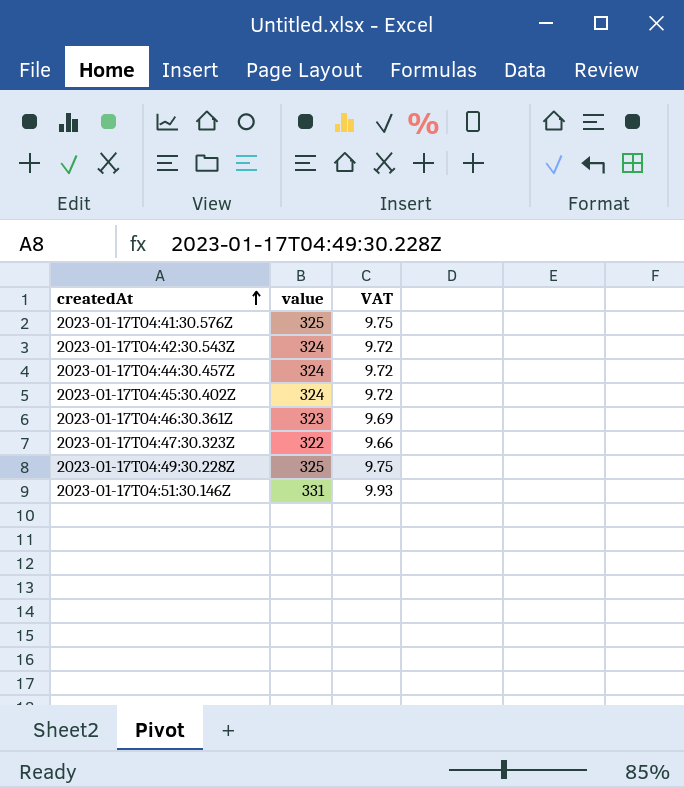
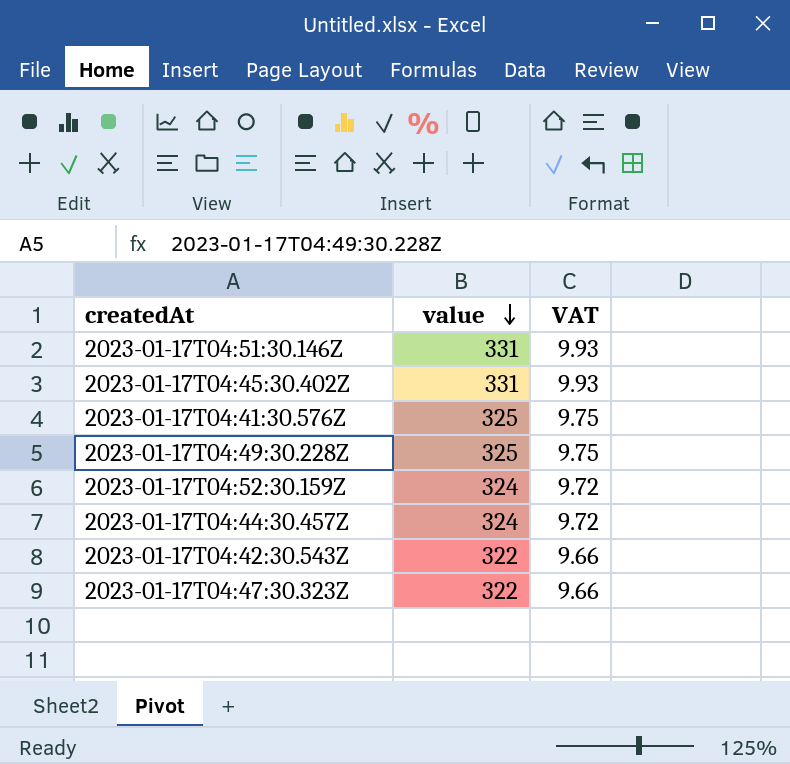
row order: createdAt ascending -> value descending
row 2023-01-17T04:46:30.361Z: 323 | 9.69 -> none
2023-01-17T04:45:30.402Z | value: 324 -> 331
2023-01-17T04:45:30.402Z | VAT: 9.72 -> 9.93
row 2023-01-17T04:52:30.159Z: none -> 324 | 9.72
2023-01-17T04:42:30.543Z | value: 324 -> 322
2023-01-17T04:42:30.543Z | VAT: 9.72 -> 9.66

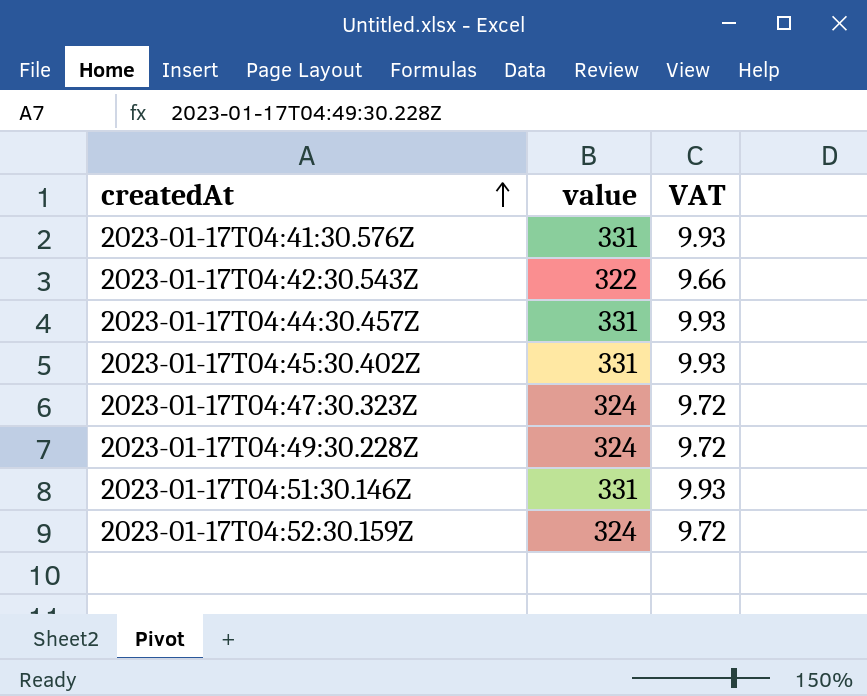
row order: value descending -> createdAt ascending
2023-01-17T04:41:30.576Z | value: 325 -> 331
2023-01-17T04:41:30.576Z | VAT: 9.75 -> 9.93
2023-01-17T04:44:30.457Z | value: 324 -> 331
2023-01-17T04:44:30.457Z | VAT: 9.72 -> 9.93
2023-01-17T04:47:30.323Z | value: 322 -> 324
2023-01-17T04:47:30.323Z | VAT: 9.66 -> 9.72
2023-01-17T04:49:30.228Z | value: 325 -> 324
2023-01-17T04:49:30.228Z | VAT: 9.75 -> 9.72

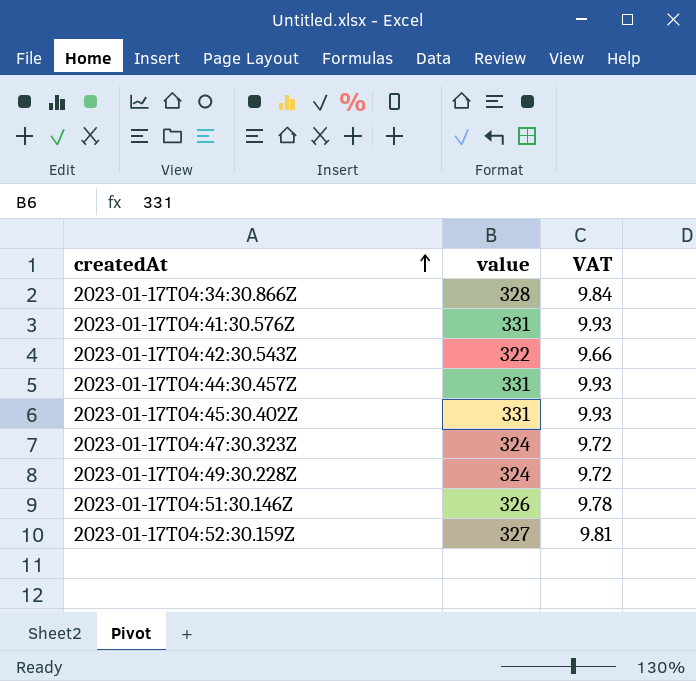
row 2023-01-17T04:34:30.866Z: none -> 328 | 9.84
2023-01-17T04:51:30.146Z | value: 331 -> 326
2023-01-17T04:51:30.146Z | VAT: 9.93 -> 9.78
2023-01-17T04:52:30.159Z | value: 324 -> 327
2023-01-17T04:52:30.159Z | VAT: 9.72 -> 9.81

